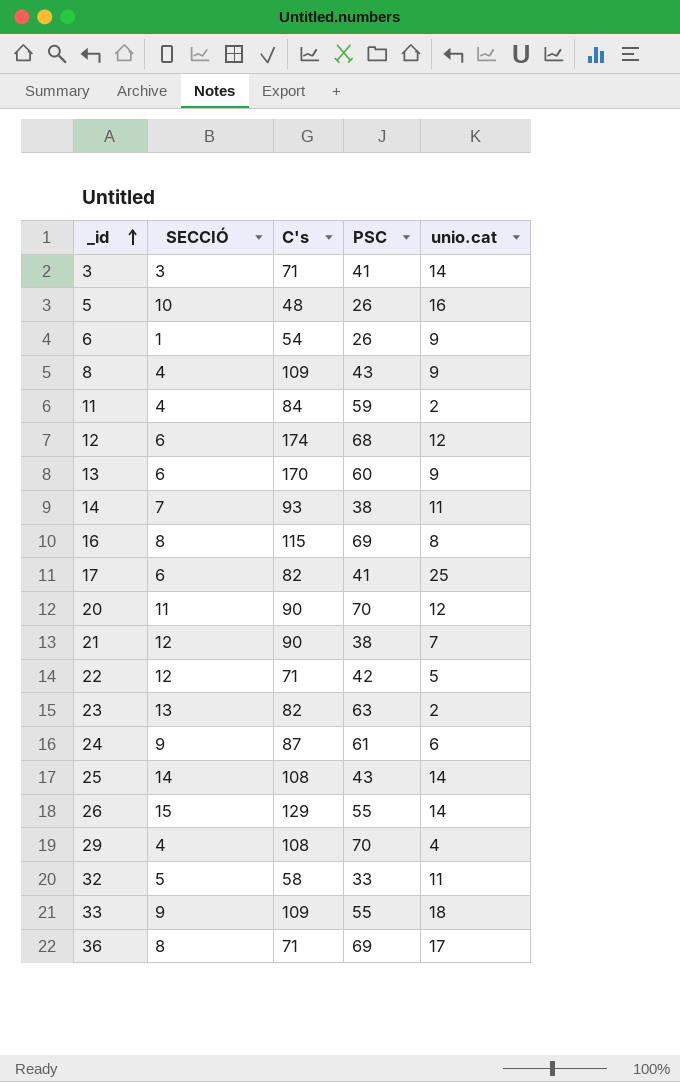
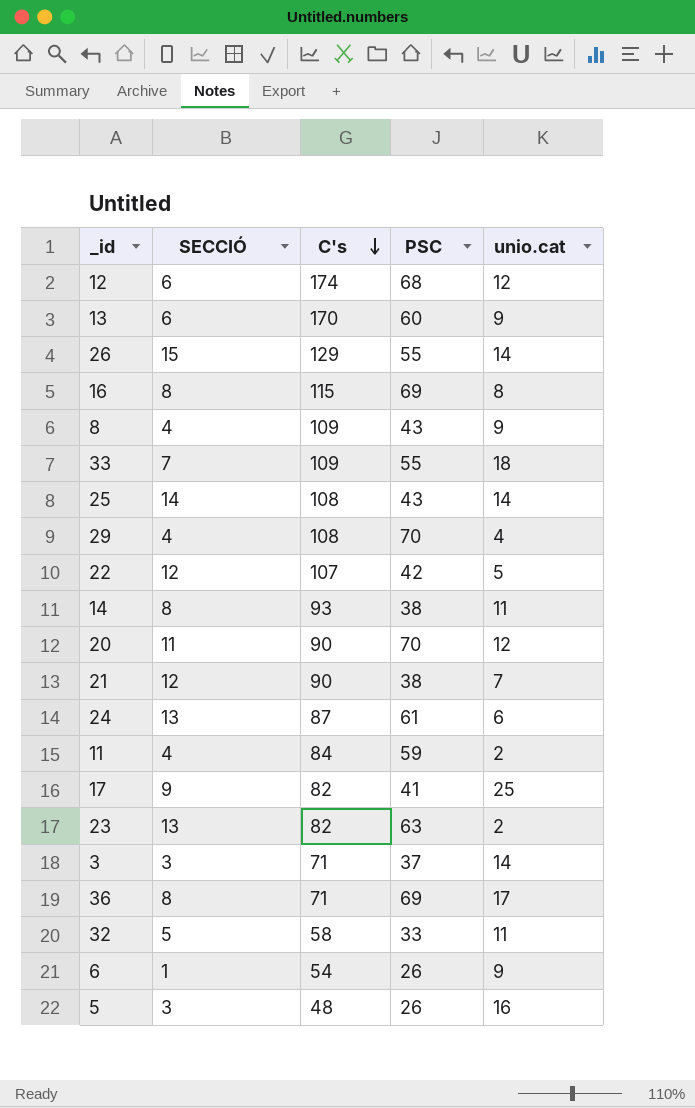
row order: _id ascending -> C's descending
33 | SECCIÓ: 9 -> 7
22 | C's: 71 -> 107
14 | SECCIÓ: 7 -> 8
24 | SECCIÓ: 9 -> 13
17 | SECCIÓ: 6 -> 9
3 | PSC: 41 -> 37
5 | SECCIÓ: 10 -> 3

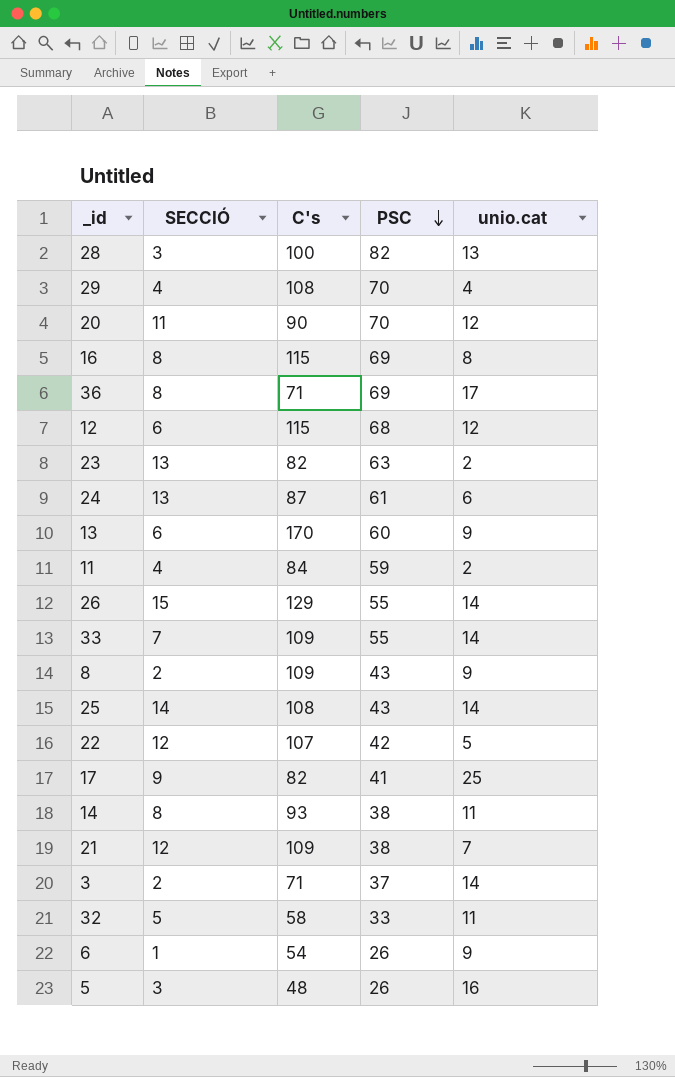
row order: C's descending -> PSC descending
row 28: none -> 3 | 100 | 82 | 13
12 | C's: 174 -> 115
33 | unio.cat: 18 -> 14
8 | SECCIÓ: 4 -> 2
21 | C's: 90 -> 109
3 | SECCIÓ: 3 -> 2

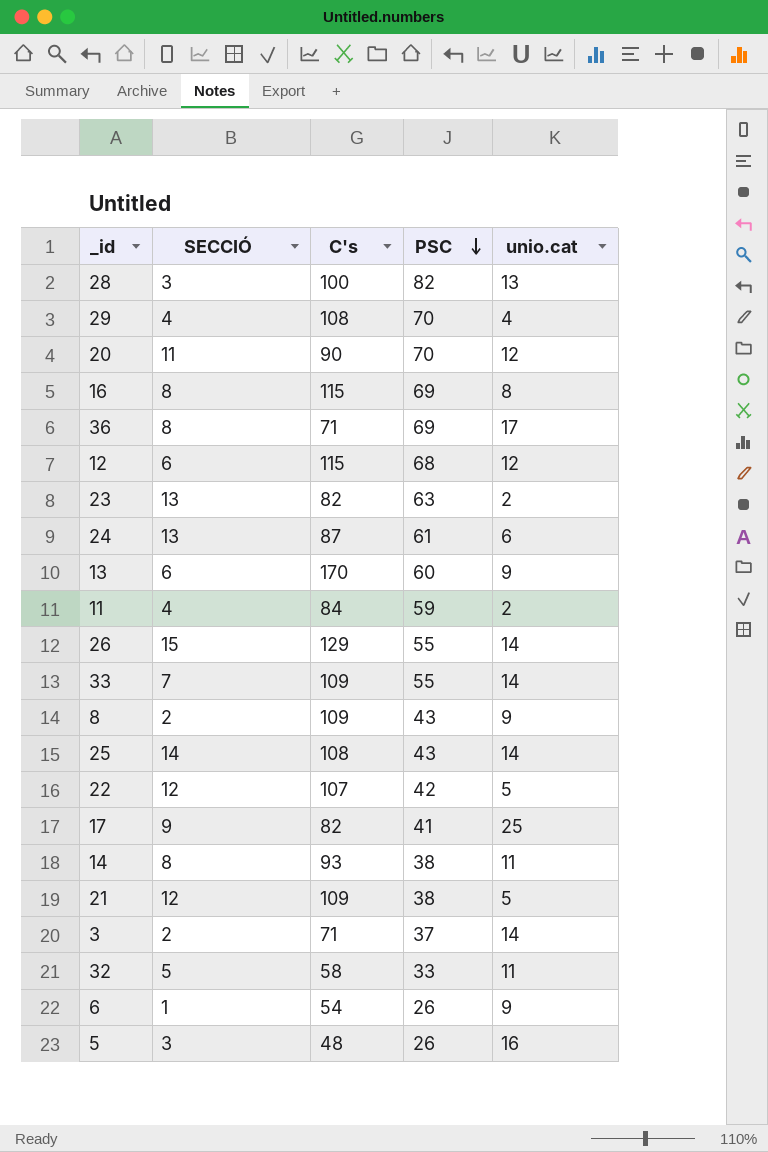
21 | unio.cat: 7 -> 5

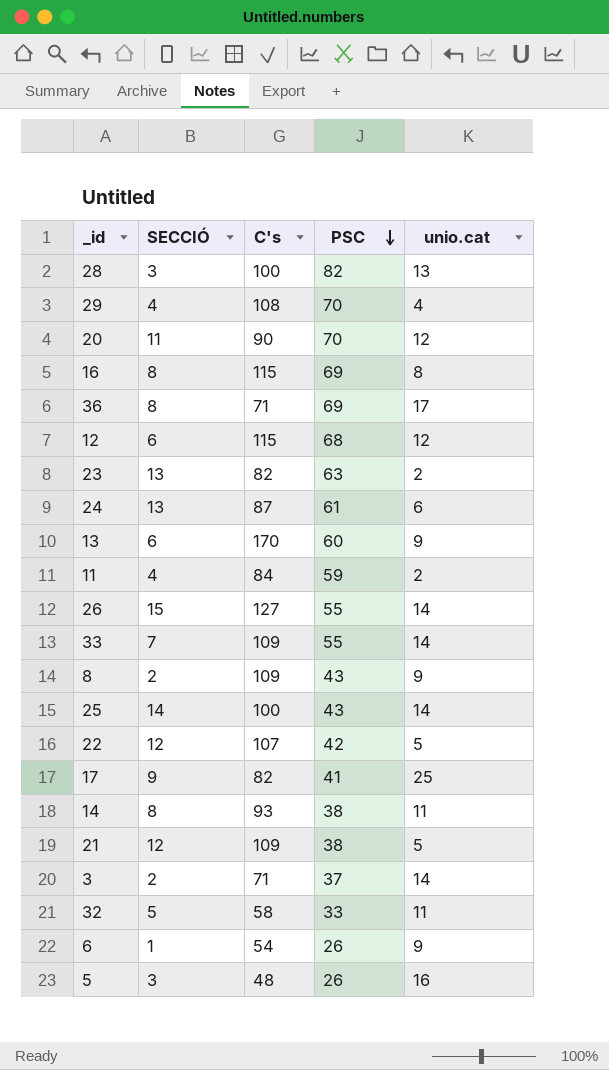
26 | C's: 129 -> 127
25 | C's: 108 -> 100

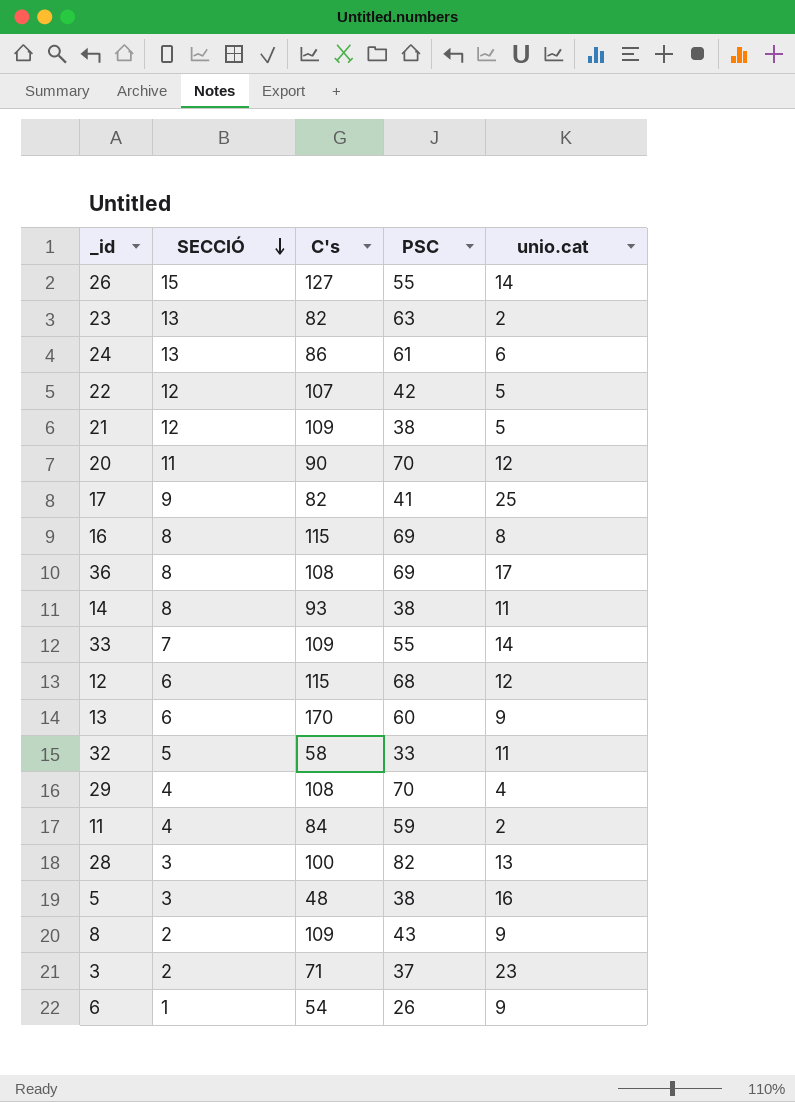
row order: PSC descending -> SECCIÓ descending
row 25: 14 | 100 | 43 | 14 -> none
24 | C's: 87 -> 86
36 | C's: 71 -> 108
5 | PSC: 26 -> 38
3 | unio.cat: 14 -> 23

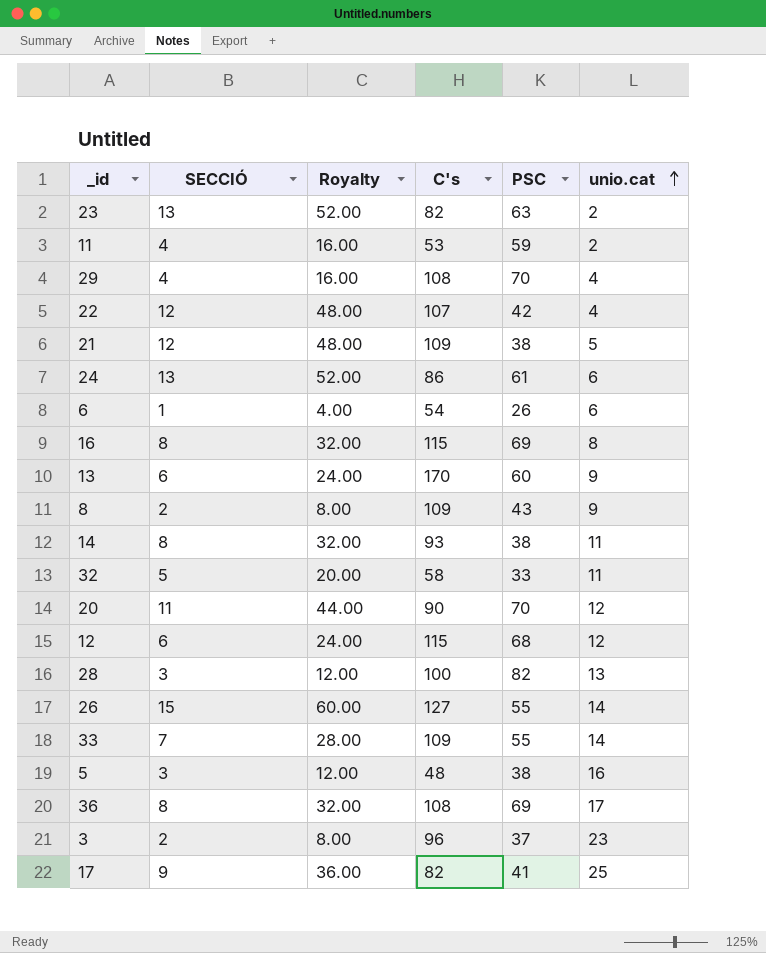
row order: SECCIÓ descending -> unio.cat ascending
column Royalty | formula: none -> [SECCIÓ] * 4
11 | C's: 84 -> 53
22 | unio.cat: 5 -> 4
6 | unio.cat: 9 -> 6
3 | C's: 71 -> 96

